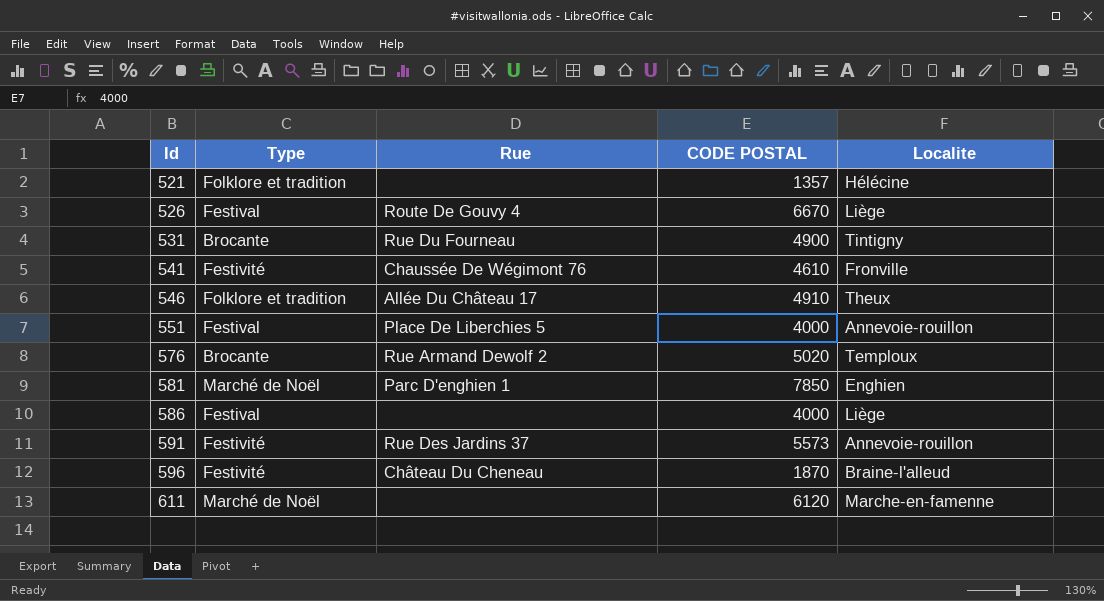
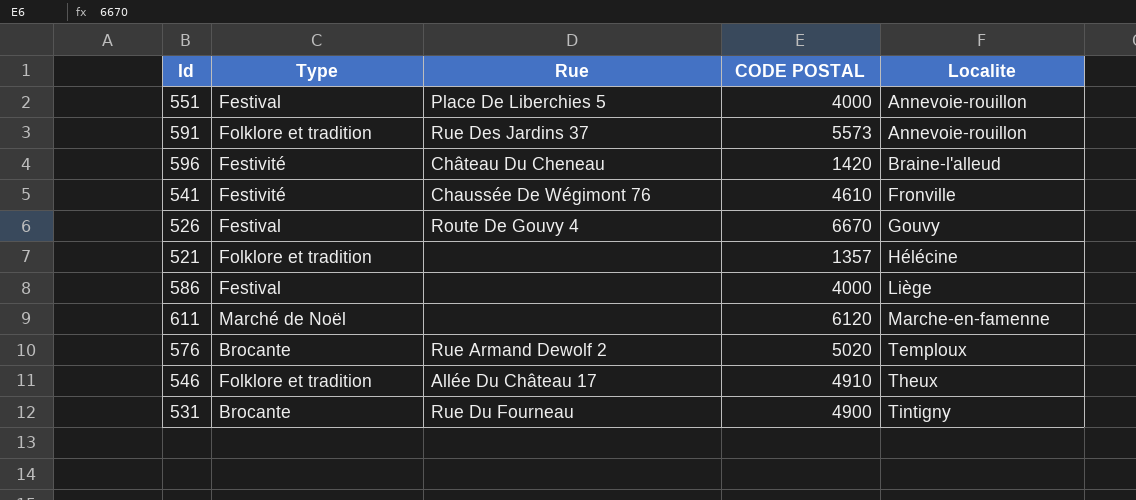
row order: Id ascending -> Localite ascending
row 581: Marché de Noël | Parc D'enghien 1 | 7850 | Enghien -> none
591 | Type: Festivité -> Folklore et tradition
596 | CODE POSTAL: 1870 -> 1420
526 | Localite: Liège -> Gouvy

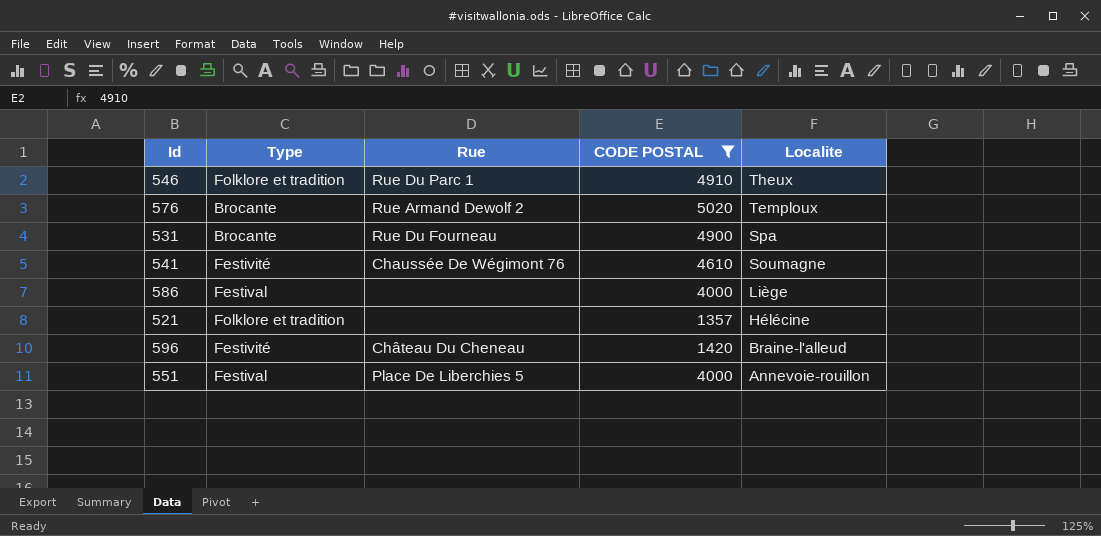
filter: none -> CODE POSTAL <= 5020
row order: Localite ascending -> Localite descending
546 | Rue: Allée Du Château 17 -> Rue Du Parc 1
531 | Localite: Tintigny -> Spa
541 | Localite: Fronville -> Soumagne

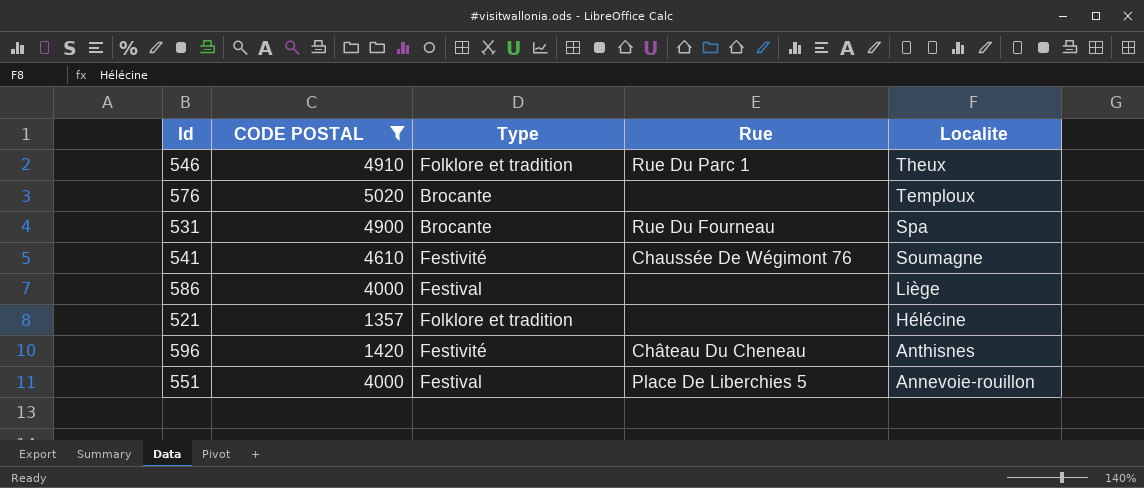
column CODE POSTAL | position: 4 -> 2
576 | Rue: Rue Armand Dewolf 2 -> none
596 | Localite: Braine-l'alleud -> Anthisnes

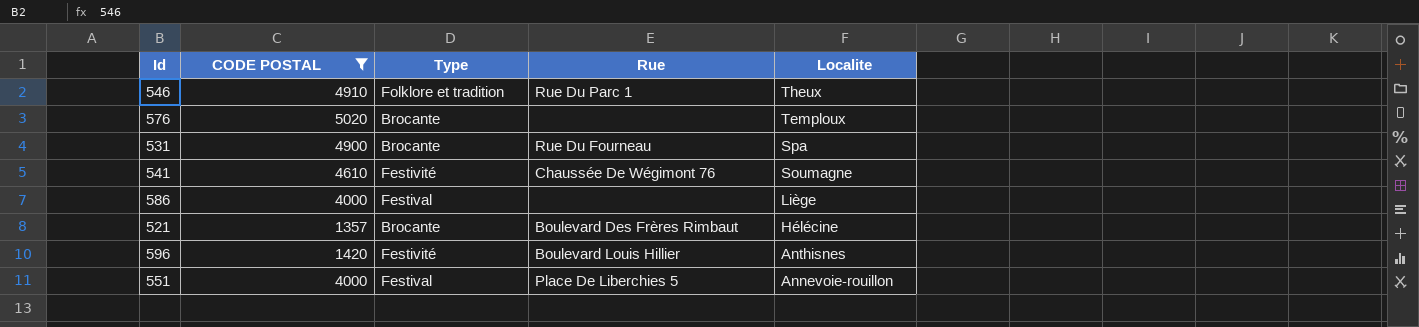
521 | Type: Folklore et tradition -> Brocante
521 | Rue: none -> Boulevard Des Frères Rimbaut
596 | Rue: Château Du Cheneau -> Boulevard Louis Hillier

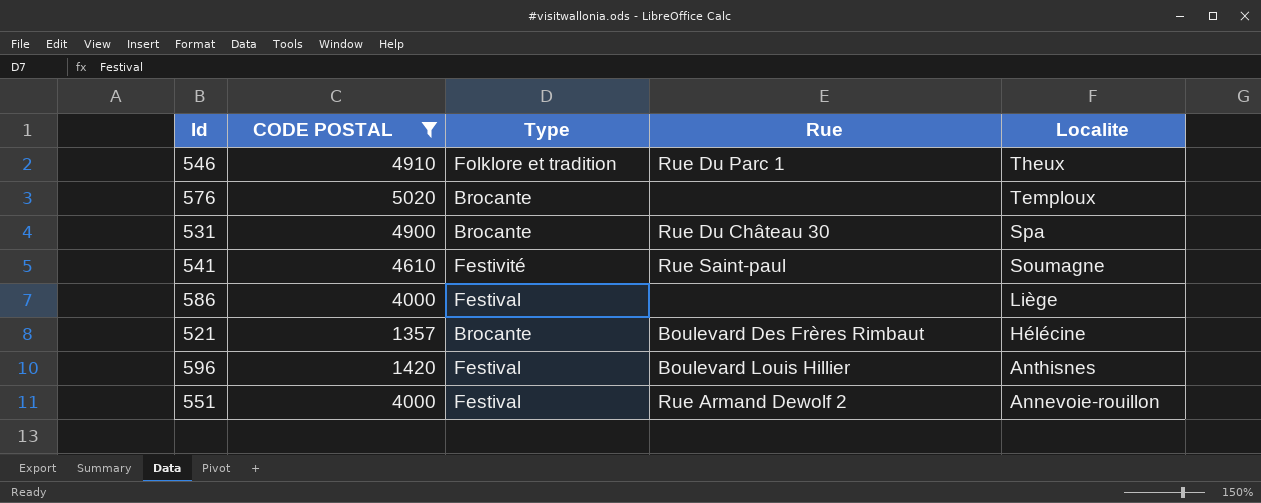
531 | Rue: Rue Du Fourneau -> Rue Du Château 30
541 | Rue: Chaussée De Wégimont 76 -> Rue Saint-paul
596 | Type: Festivité -> Festival
551 | Rue: Place De Liberchies 5 -> Rue Armand Dewolf 2

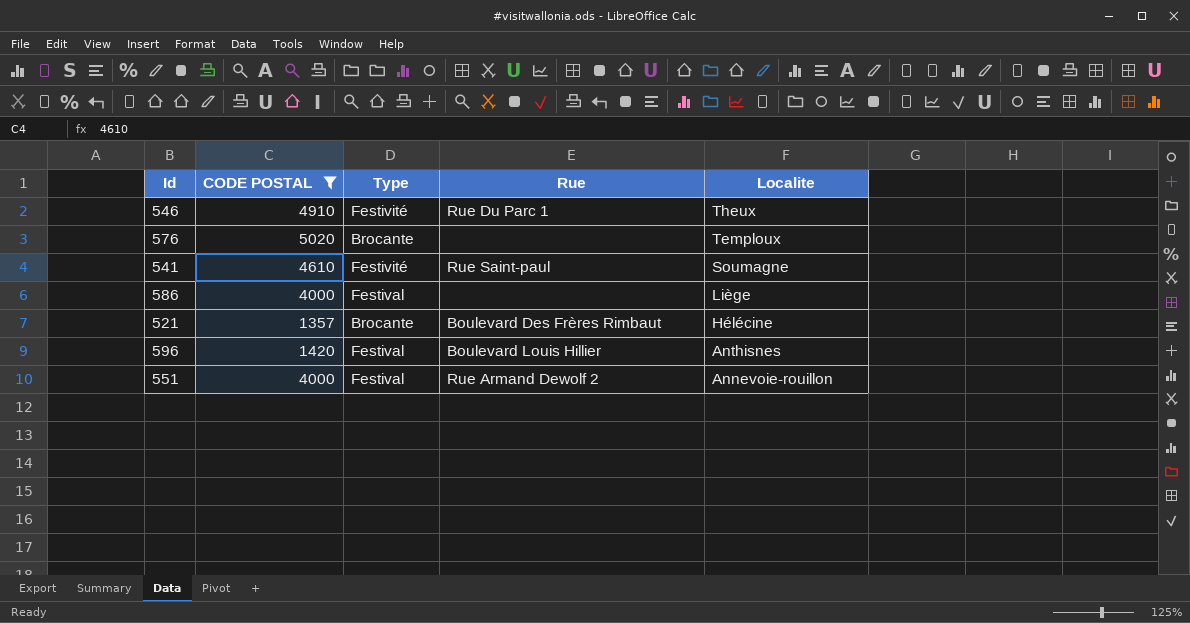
row 531: 4900 | Brocante | Rue Du Château 30 | Spa -> none
546 | Type: Folklore et tradition -> Festivité

